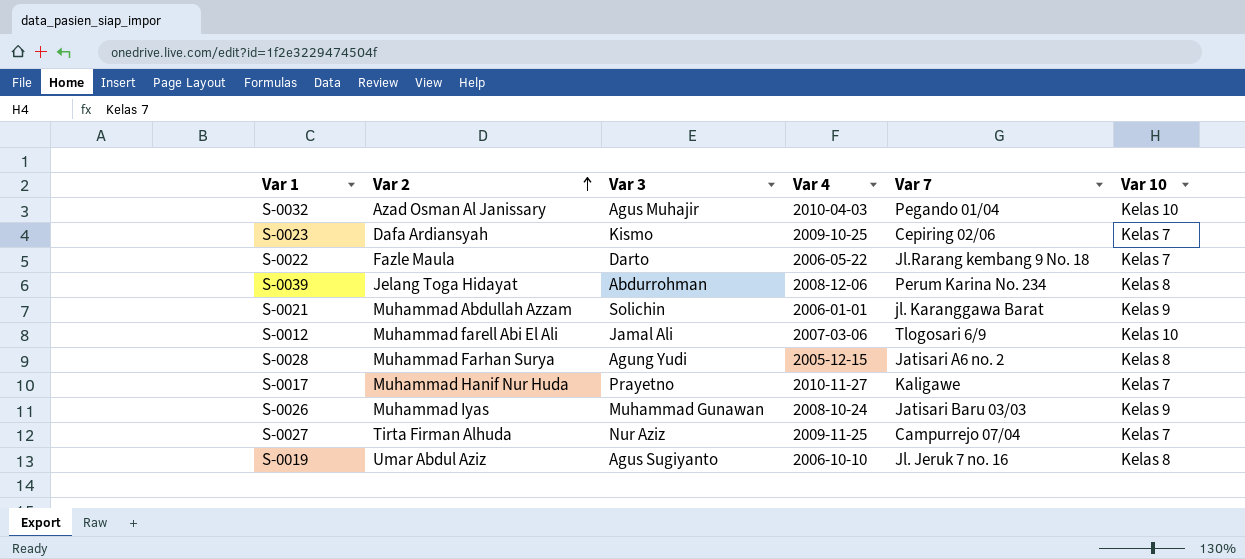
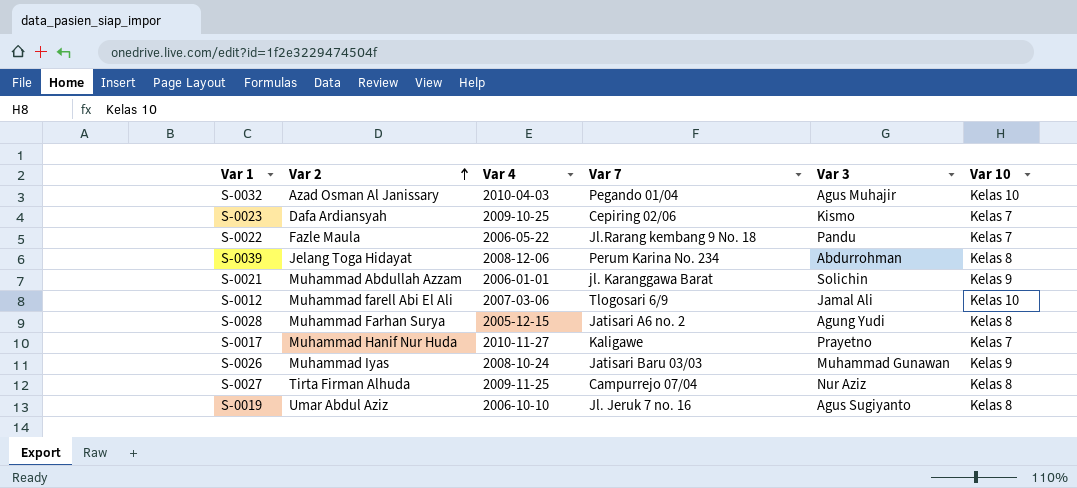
column Var 3 | position: 3 -> 5
S-0022 | Var 3: Darto -> Pandu
S-0027 | Var 10: Kelas 7 -> Kelas 8

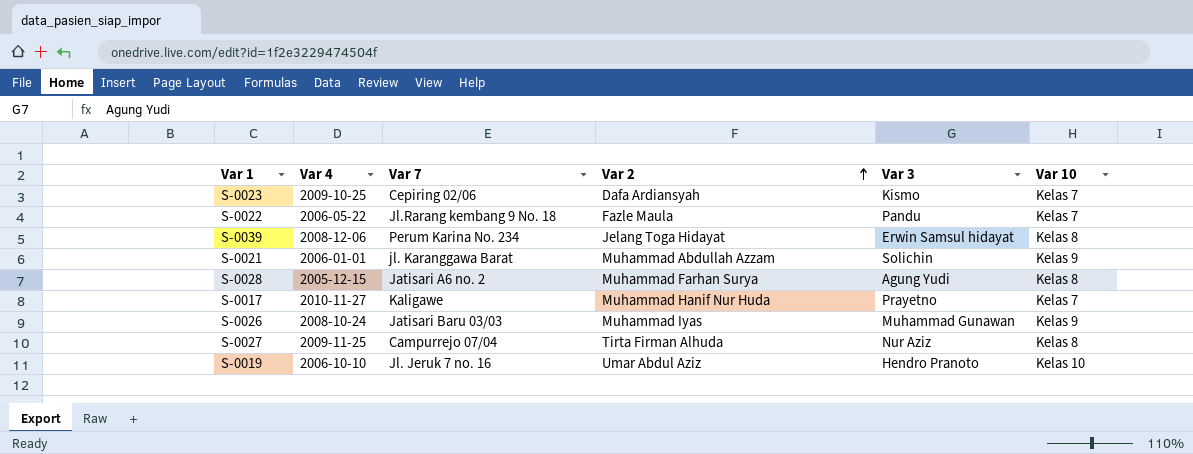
column Var 2 | position: 2 -> 4
row S-0032: Azad Osman Al Janissary | 2010-04-03 | Pegando 01/04 | Agus Muhajir | Kelas 10 -> none
row S-0012: Muhammad farell Abi El Ali | 2007-03-06 | Tlogosari 6/9 | Jamal Ali | Kelas 10 -> none
S-0039 | Var 3: Abdurrohman -> Erwin Samsul hidayat
S-0019 | Var 3: Agus Sugiyanto -> Hendro Pranoto
S-0019 | Var 10: Kelas 8 -> Kelas 10

